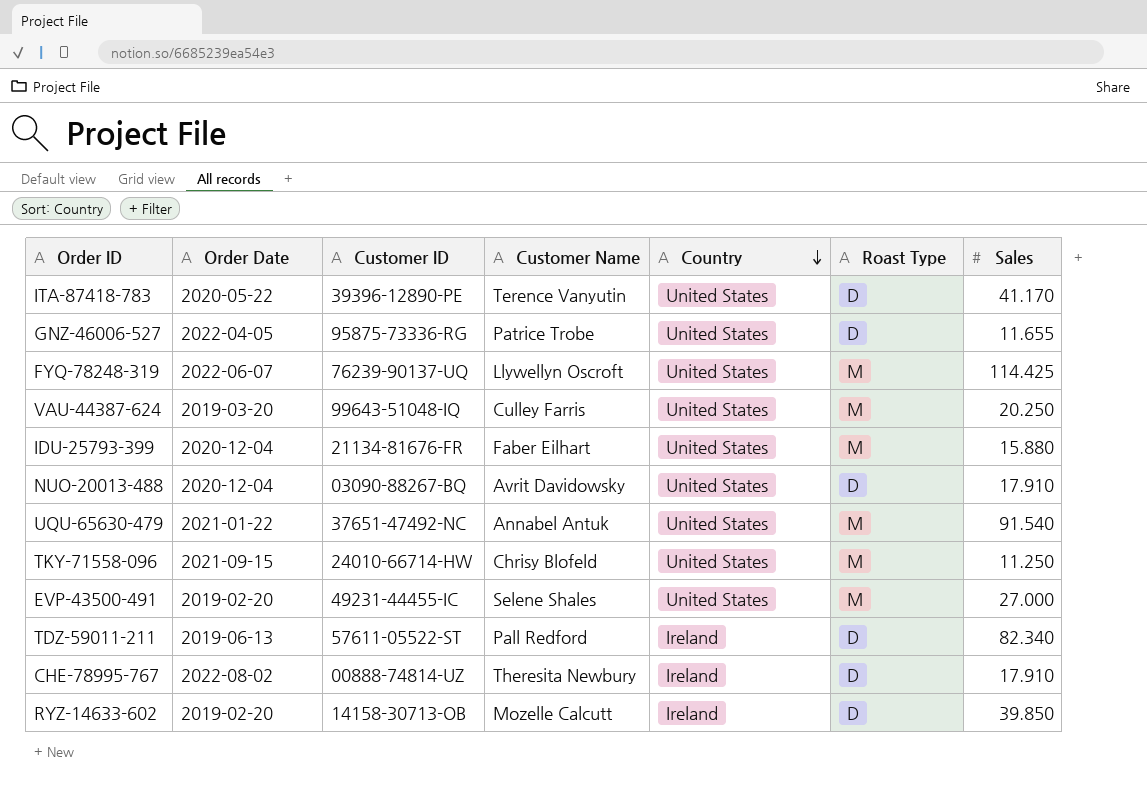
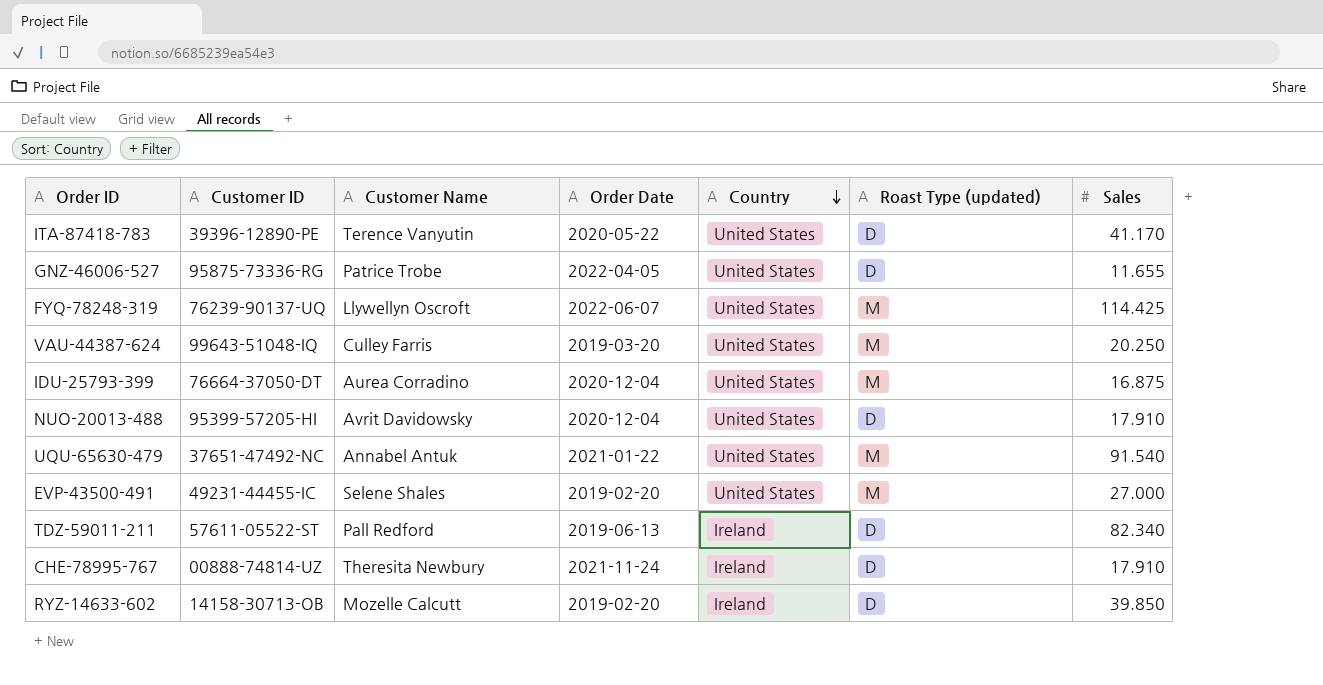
column Order Date | position: 2 -> 4
column name: Roast Type -> Roast Type (updated)
row TKY-71558-096: 2021-09-15 | 24010-66714-HW | Chrisy Blofeld | United States | M | 11.250 -> none
IDU-25793-399 | Customer ID: 21134-81676-FR -> 76664-37050-DT
IDU-25793-399 | Customer Name: Faber Eilhart -> Aurea Corradino
IDU-25793-399 | Sales: 15.880 -> 16.875
NUO-20013-488 | Customer ID: 03090-88267-BQ -> 95399-57205-HI
CHE-78995-767 | Order Date: 2022-08-02 -> 2021-11-24

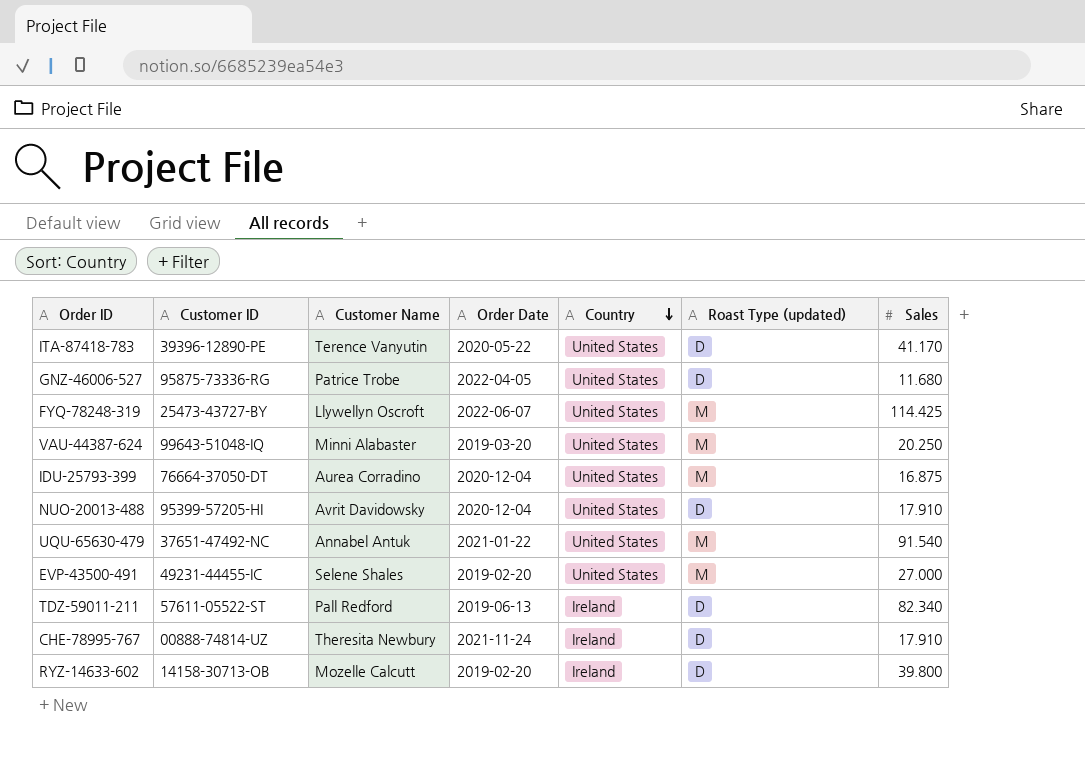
GNZ-46006-527 | Sales: 11.655 -> 11.680
FYQ-78248-319 | Customer ID: 76239-90137-UQ -> 25473-43727-BY
VAU-44387-624 | Customer Name: Culley Farris -> Minni Alabaster
RYZ-14633-602 | Sales: 39.850 -> 39.800

